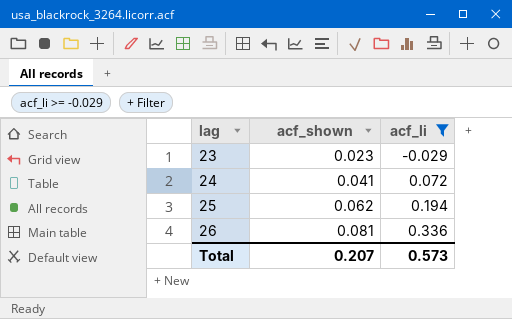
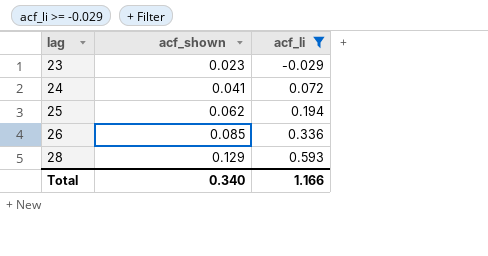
26 | acf_shown: 0.081 -> 0.085
row 28: none -> 0.129 | 0.593
Total | acf_shown: 0.207 -> 0.340
Total | acf_li: 0.573 -> 1.166

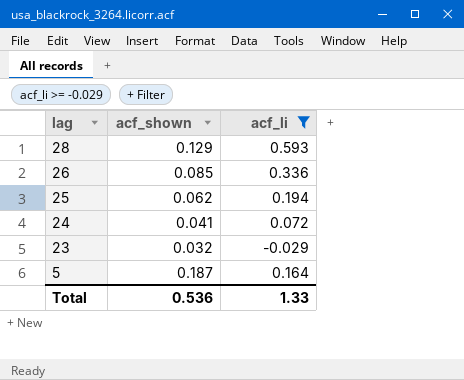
row order: lag ascending -> lag descending
23 | acf_shown: 0.023 -> 0.032
row 5: none -> 0.187 | 0.164
Total | acf_shown: 0.340 -> 0.536
Total | acf_li: 1.166 -> 1.33

